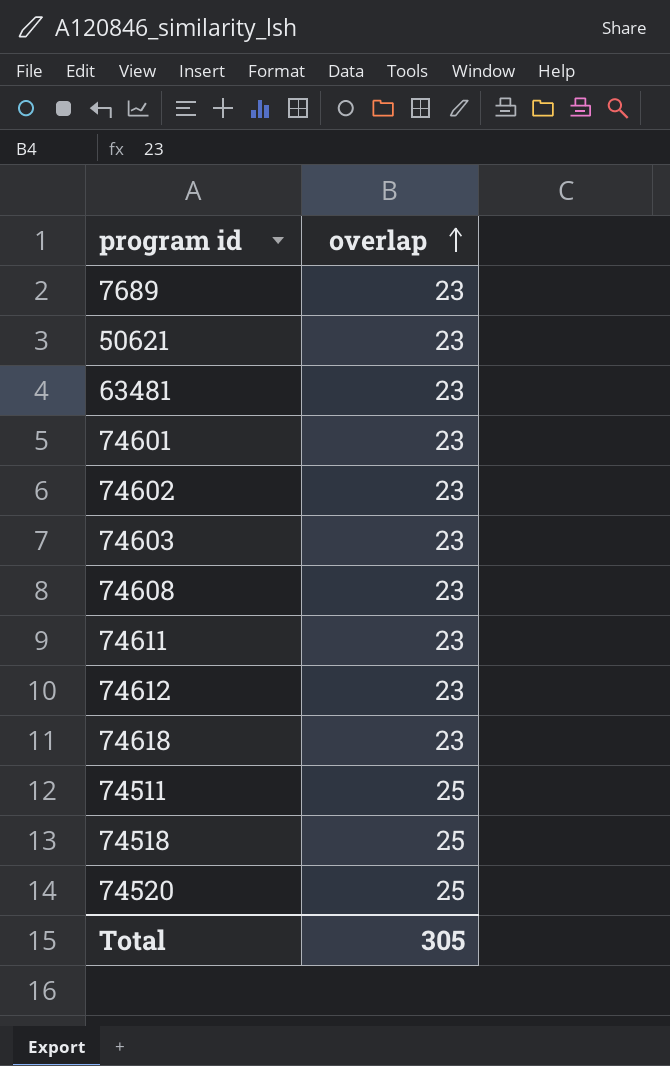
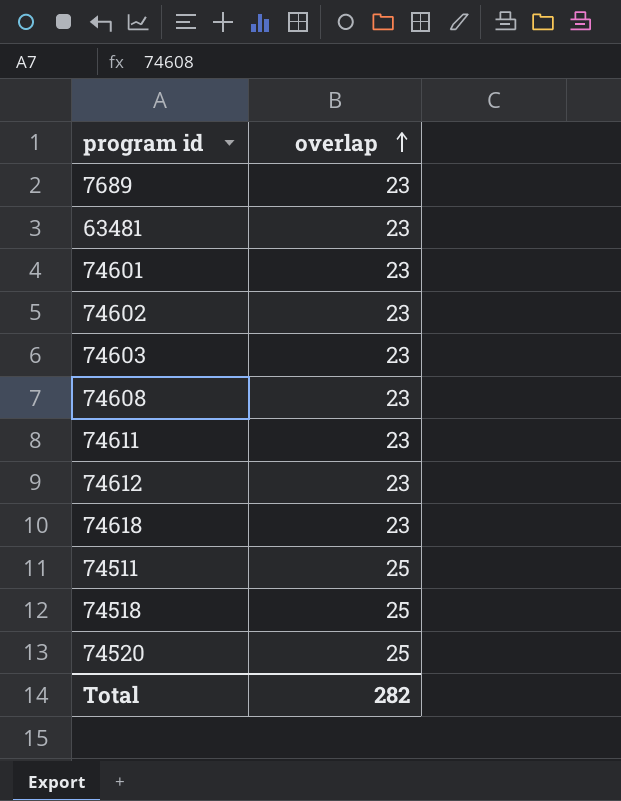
row 50621: 23 -> none
Total | overlap: 305 -> 282

